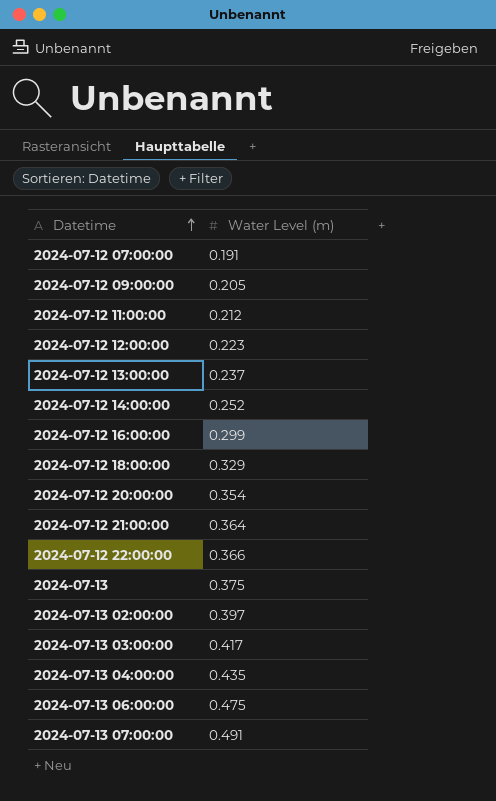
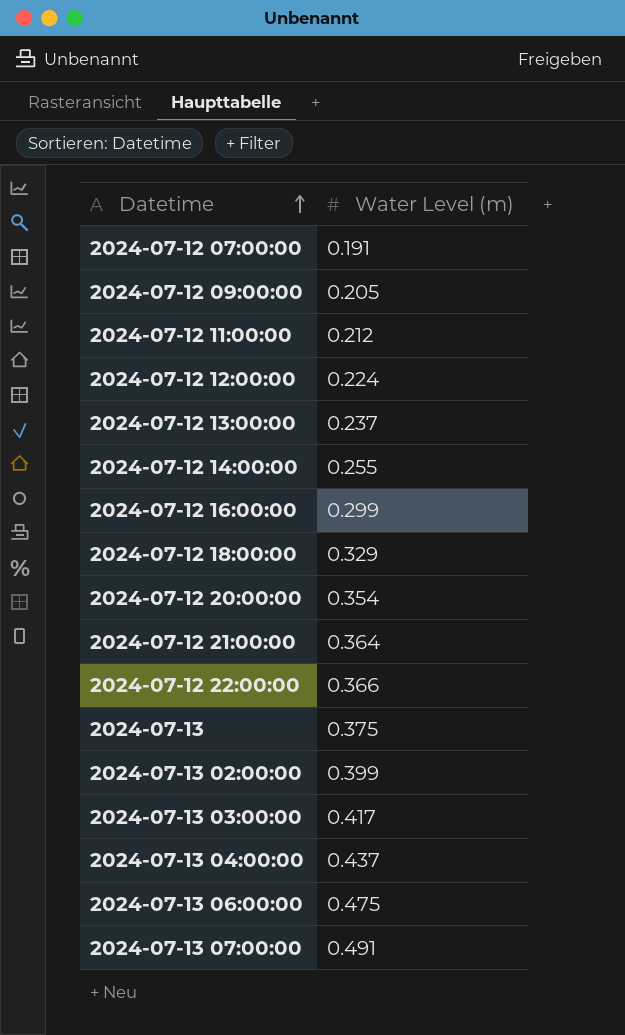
2024-07-12 12:00:00 | Water Level (m): 0.223 -> 0.224
2024-07-12 14:00:00 | Water Level (m): 0.252 -> 0.255
2024-07-13 02:00:00 | Water Level (m): 0.397 -> 0.399
2024-07-13 04:00:00 | Water Level (m): 0.435 -> 0.437

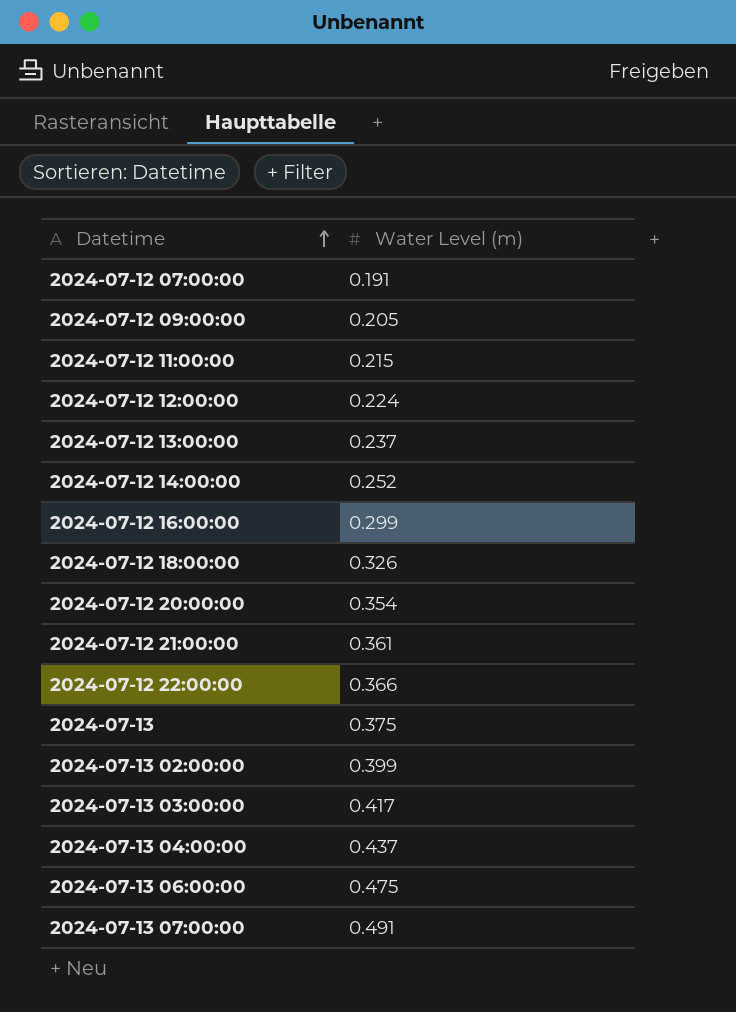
2024-07-12 11:00:00 | Water Level (m): 0.212 -> 0.215
2024-07-12 14:00:00 | Water Level (m): 0.255 -> 0.252
2024-07-12 18:00:00 | Water Level (m): 0.329 -> 0.326
2024-07-12 21:00:00 | Water Level (m): 0.364 -> 0.361

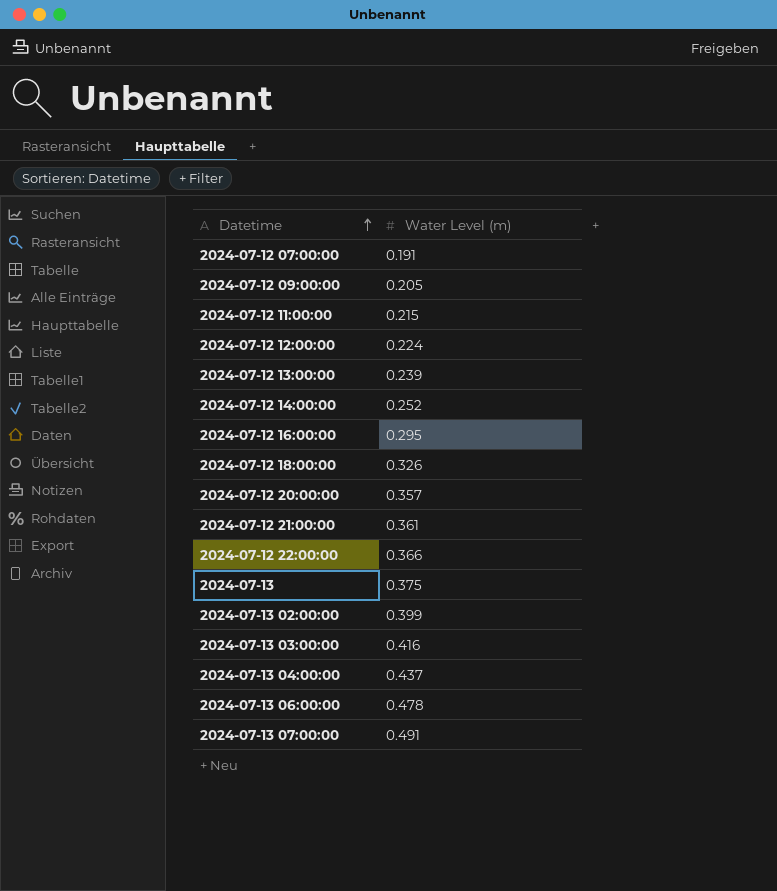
2024-07-12 13:00:00 | Water Level (m): 0.237 -> 0.239
2024-07-12 16:00:00 | Water Level (m): 0.299 -> 0.295
2024-07-12 20:00:00 | Water Level (m): 0.354 -> 0.357
2024-07-13 03:00:00 | Water Level (m): 0.417 -> 0.416
2024-07-13 06:00:00 | Water Level (m): 0.475 -> 0.478

